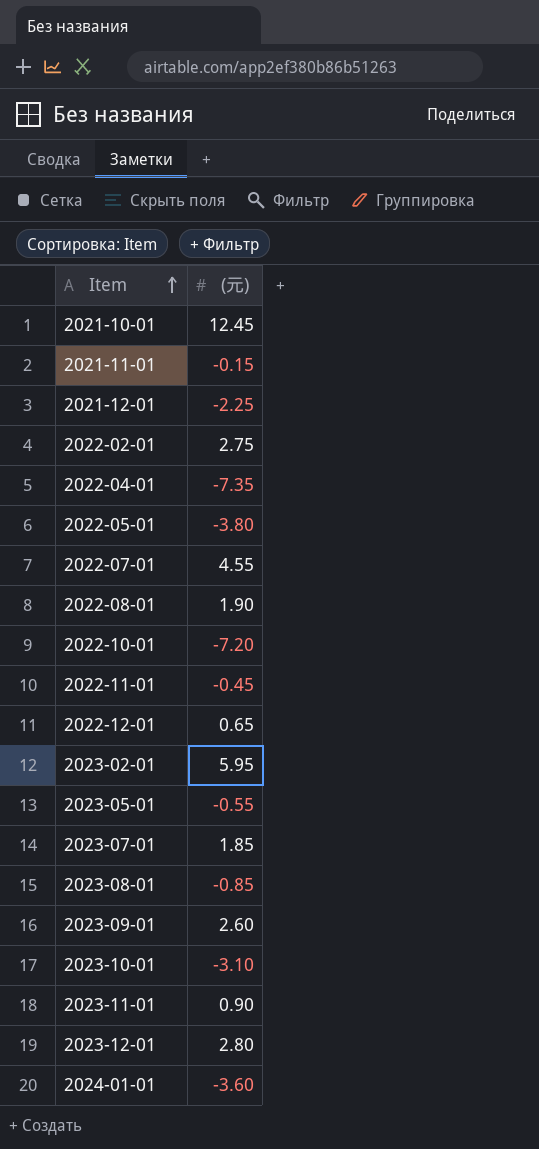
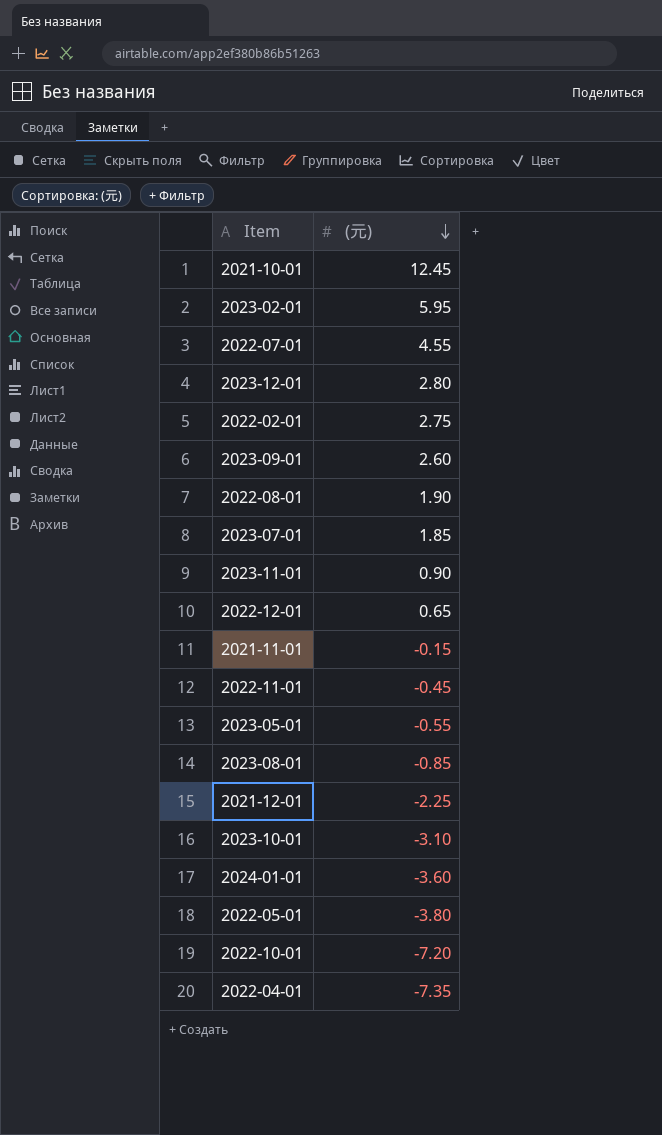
row order: Item ascending -> (元) descending

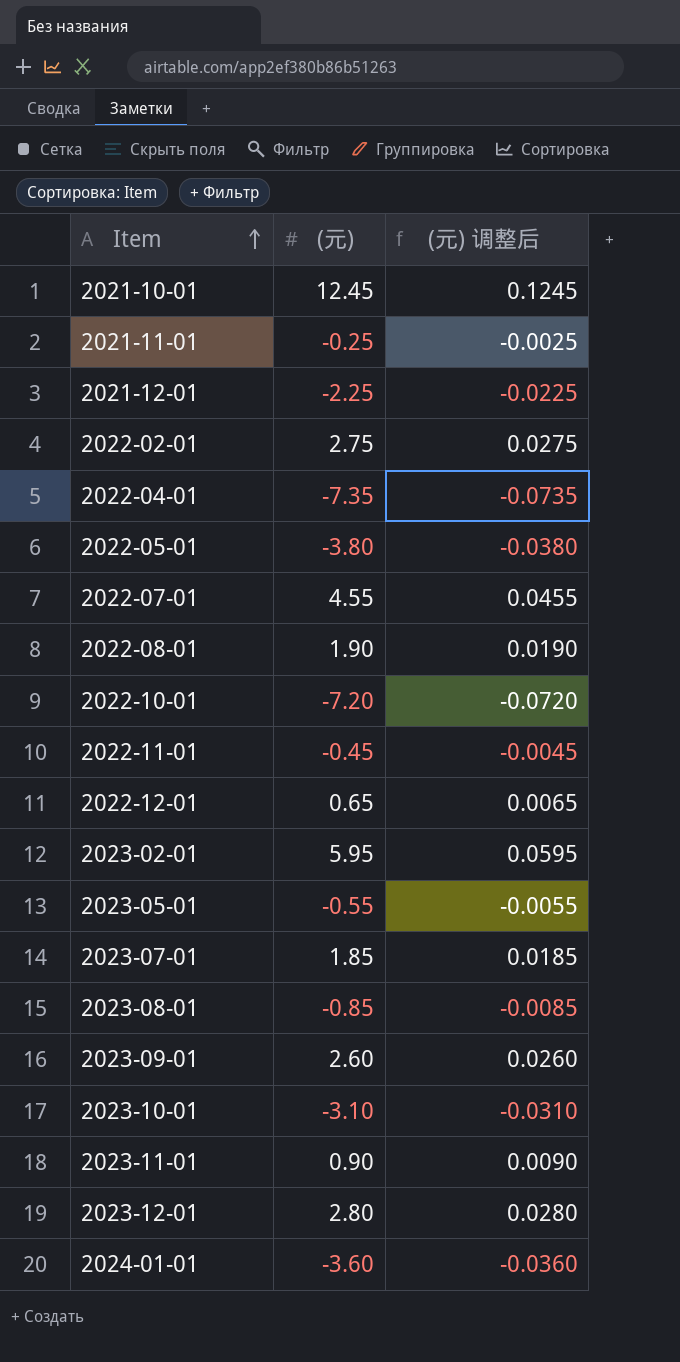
row order: (元) descending -> Item ascending
column (元) 调整后 | formula: none -> [(元)] * 0.01
2021-11-01 | (元): -0.15 -> -0.25

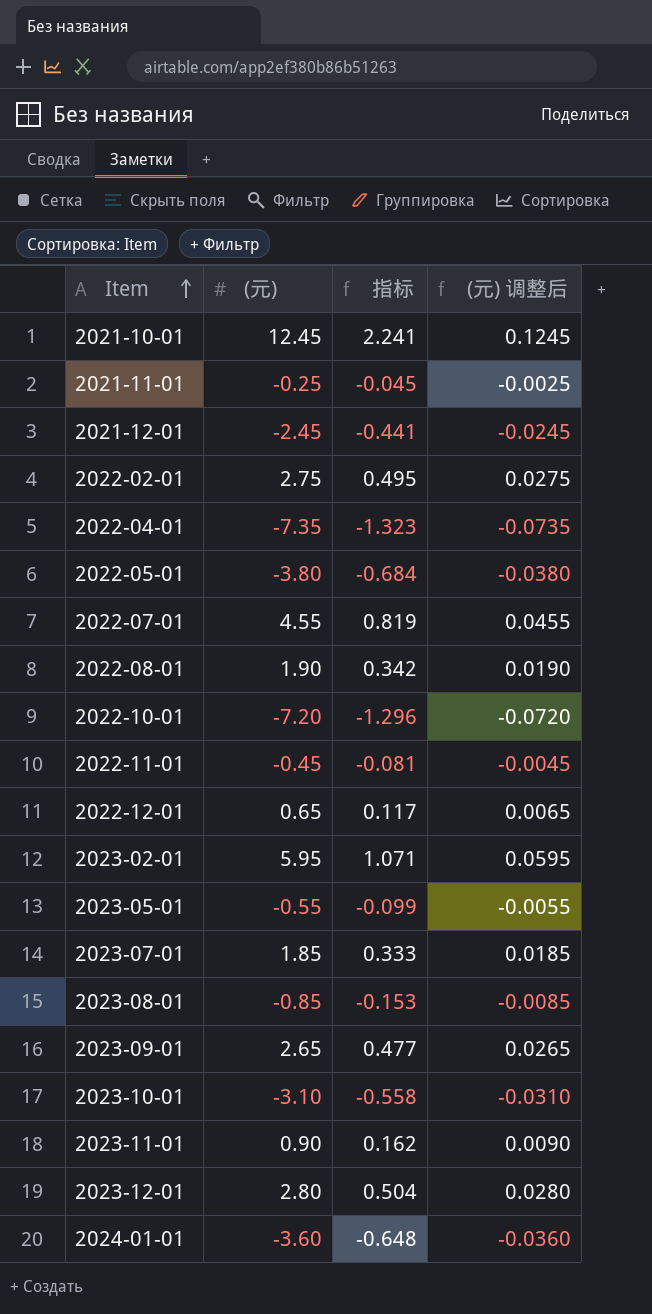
column 指标 | formula: none -> [(元)] * 0.18
2021-12-01 | (元): -2.25 -> -2.45
2021-12-01 | (元) 调整后: -0.0225 -> -0.0245
2023-09-01 | (元): 2.60 -> 2.65
2023-09-01 | (元) 调整后: 0.0260 -> 0.0265

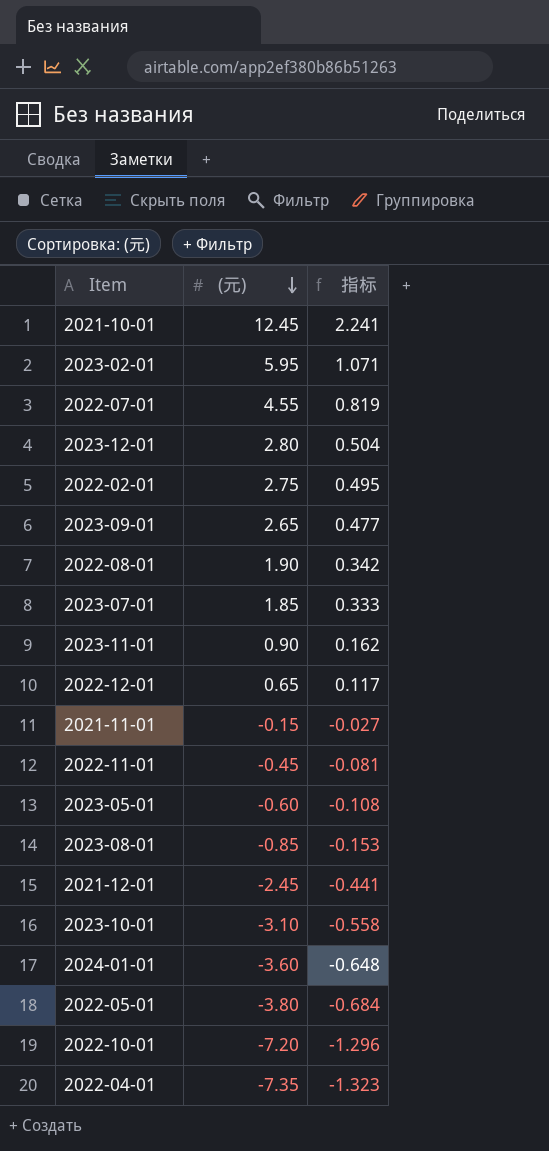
row order: Item ascending -> (元) descending
column (元) 调整后 | formula: [(元)] * 0.01 -> none
2021-11-01 | (元): -0.25 -> -0.15
2021-11-01 | 指标: -0.045 -> -0.027
2023-05-01 | (元): -0.55 -> -0.60
2023-05-01 | 指标: -0.099 -> -0.108

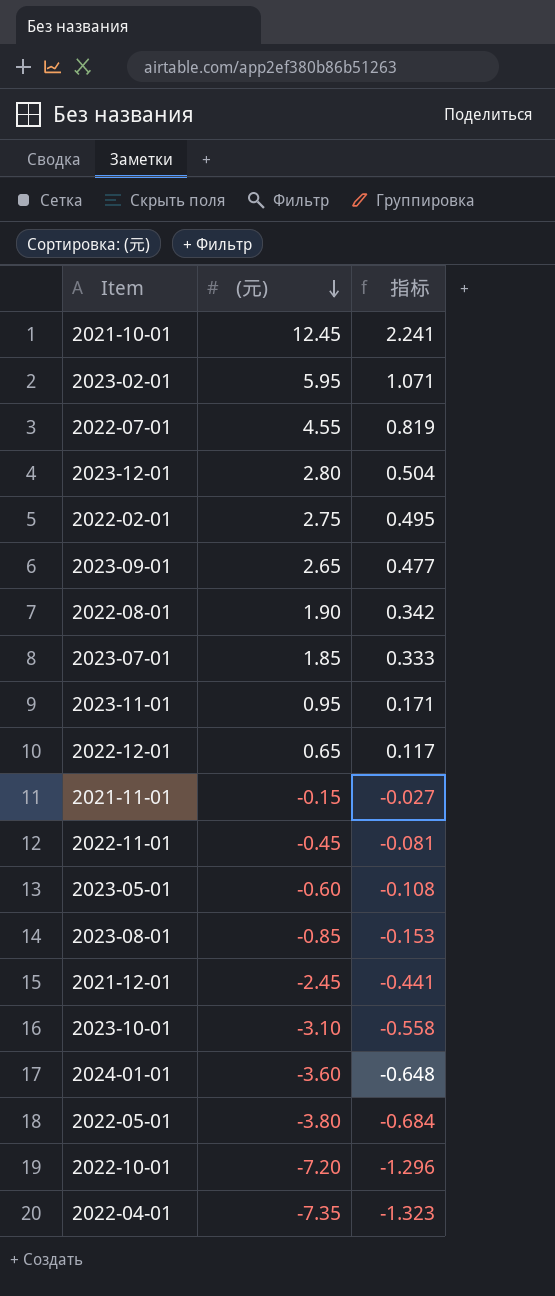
2023-11-01 | (元): 0.90 -> 0.95
2023-11-01 | 指标: 0.162 -> 0.171

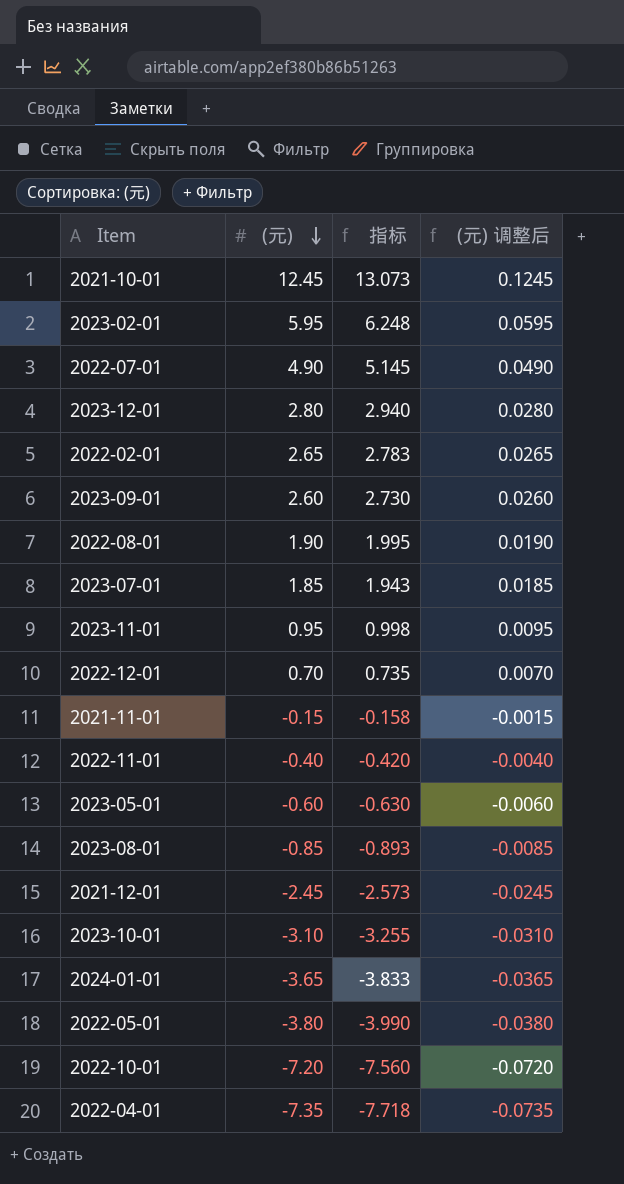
column 指标 | formula: [(元)] * 0.18 -> [(元)] * 1.05
column (元) 调整后 | formula: none -> [(元)] * 0.01
2022-07-01 | (元): 4.55 -> 4.90
2022-02-01 | (元): 2.75 -> 2.65
2023-09-01 | (元): 2.65 -> 2.60
2022-12-01 | (元): 0.65 -> 0.70
2022-11-01 | (元): -0.45 -> -0.40
2024-01-01 | (元): -3.60 -> -3.65

